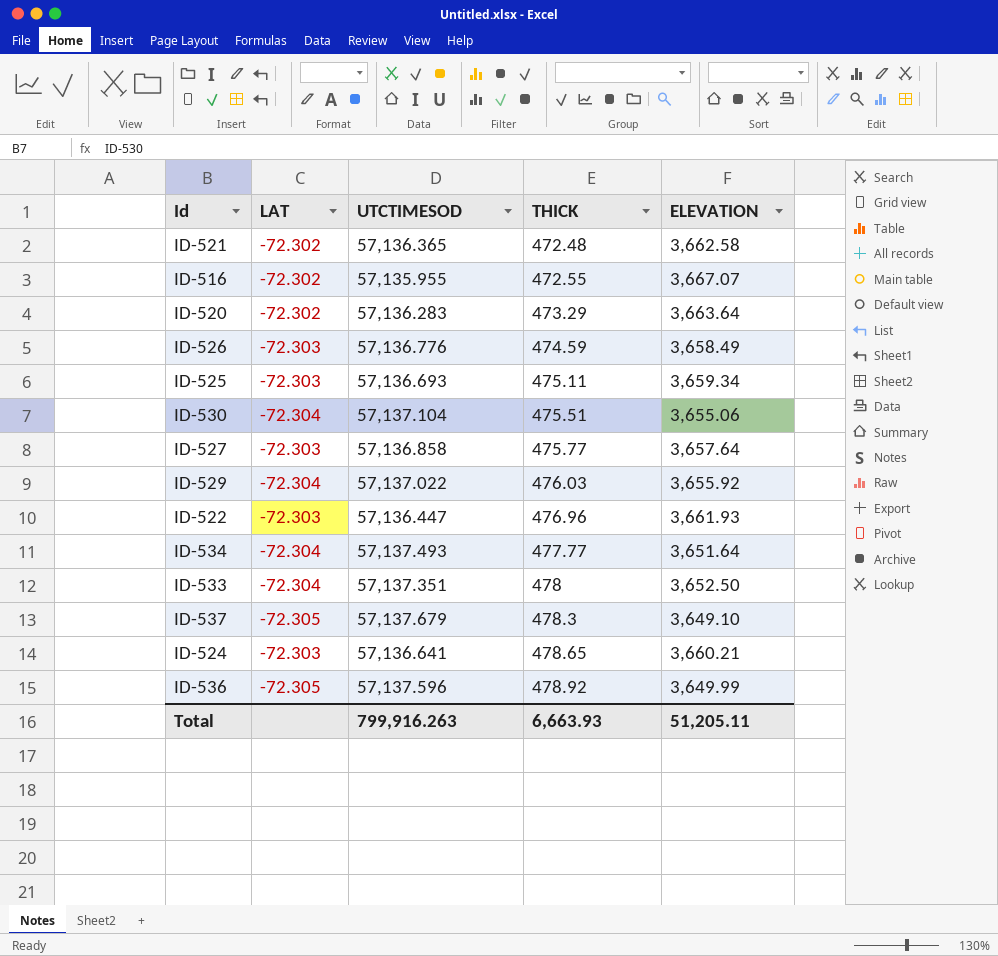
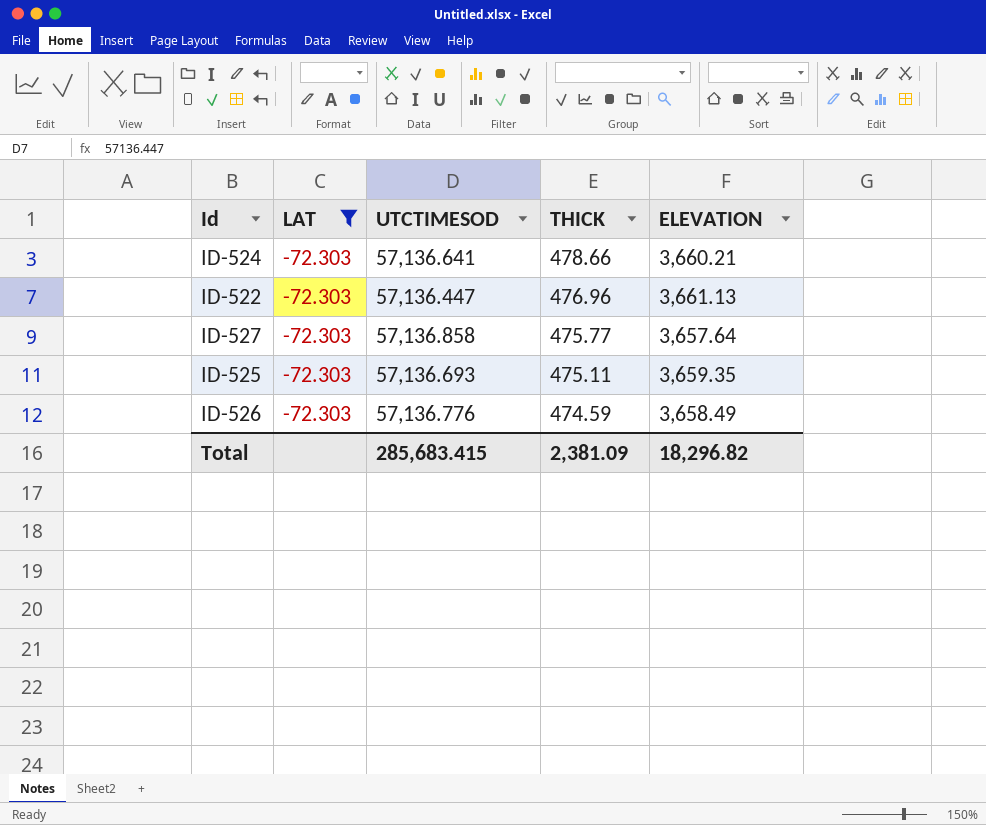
filter: none -> LAT = -72.303
row order: THICK ascending -> THICK descending
ID-524 | THICK: 478.65 -> 478.66
ID-522 | ELEVATION: 3,661.93 -> 3,661.13
ID-525 | ELEVATION: 3,659.34 -> 3,659.35
Total | UTCTIMESOD: 799,916.263 -> 285,683.415
Total | THICK: 6,663.93 -> 2,381.09
Total | ELEVATION: 51,205.11 -> 18,296.82

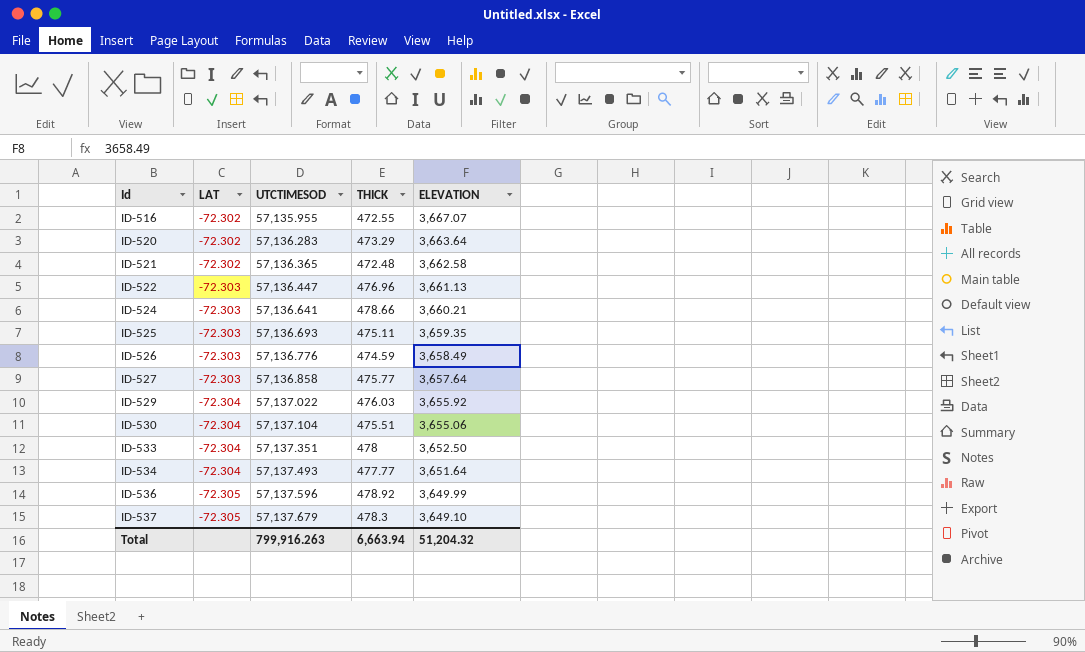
filter: LAT = -72.303 -> none
row order: THICK descending -> Id ascending
Total | UTCTIMESOD: 285,683.415 -> 799,916.263
Total | THICK: 2,381.09 -> 6,663.94
Total | ELEVATION: 18,296.82 -> 51,204.32

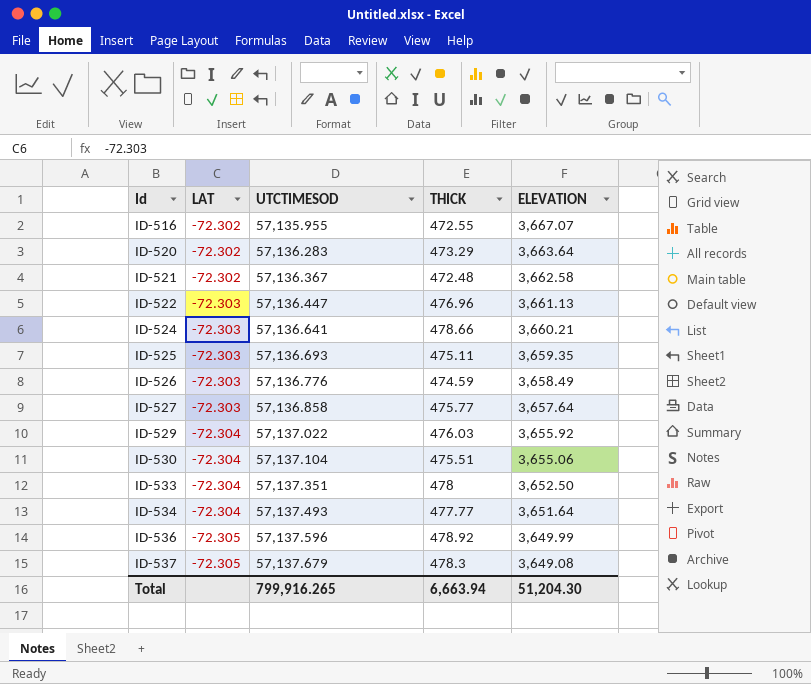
ID-521 | UTCTIMESOD: 57,136.365 -> 57,136.367
ID-537 | ELEVATION: 3,649.10 -> 3,649.08
Total | UTCTIMESOD: 799,916.263 -> 799,916.265
Total | ELEVATION: 51,204.32 -> 51,204.30

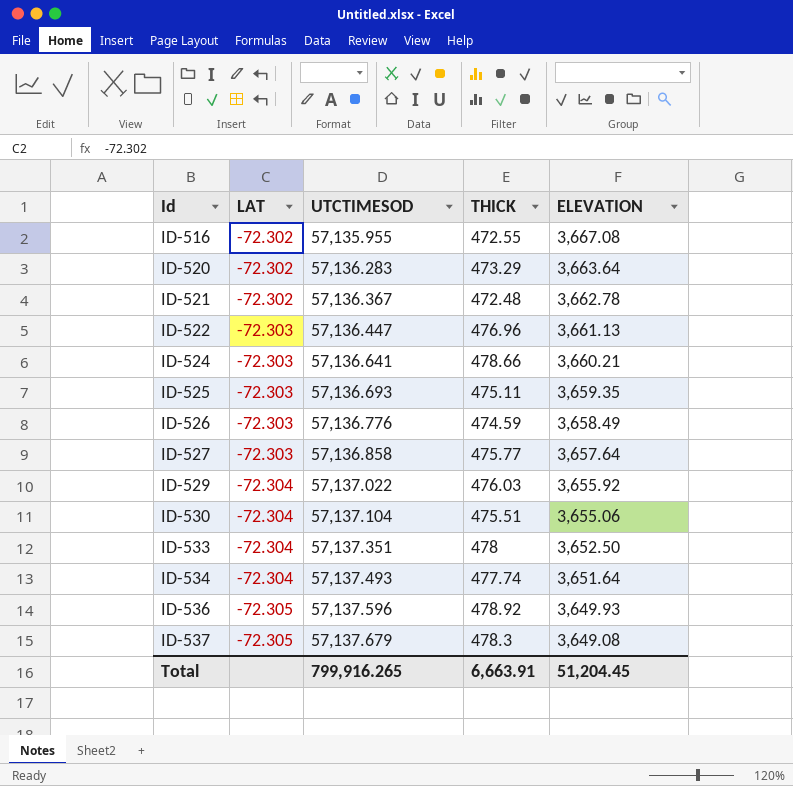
ID-516 | ELEVATION: 3,667.07 -> 3,667.08
ID-521 | ELEVATION: 3,662.58 -> 3,662.78
ID-534 | THICK: 477.77 -> 477.74
ID-536 | ELEVATION: 3,649.99 -> 3,649.93
Total | THICK: 6,663.94 -> 6,663.91
Total | ELEVATION: 51,204.30 -> 51,204.45

